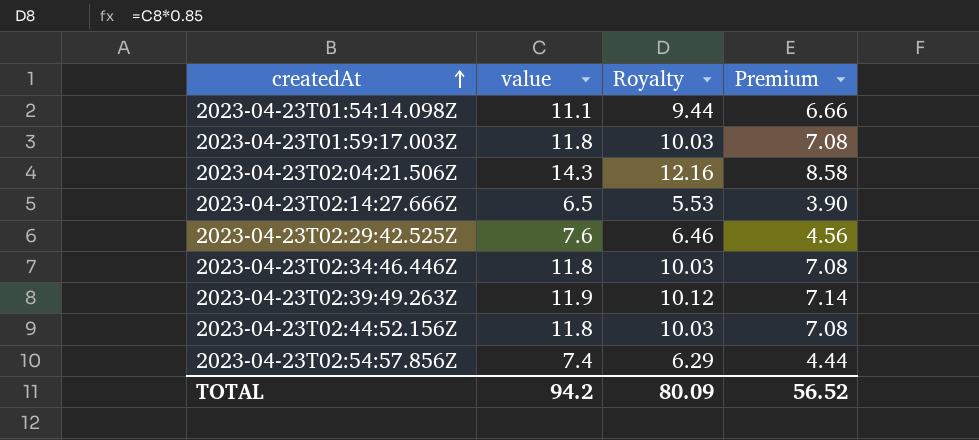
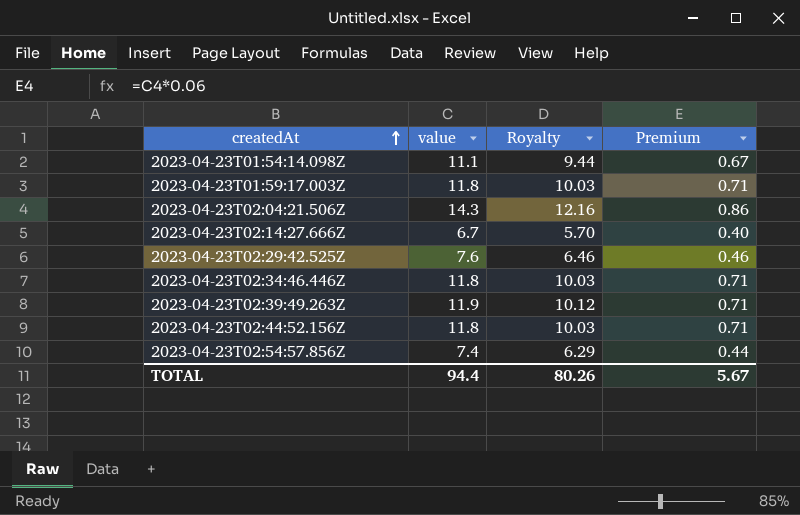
column Premium | formula: [value] * 0.6 -> [value] * 0.06
2023-04-23T02:14:27.666Z | value: 6.5 -> 6.7
2023-04-23T02:14:27.666Z | Royalty: 5.53 -> 5.70
TOTAL | value: 94.2 -> 94.4
TOTAL | Royalty: 80.09 -> 80.26
TOTAL | Premium: 56.52 -> 5.67

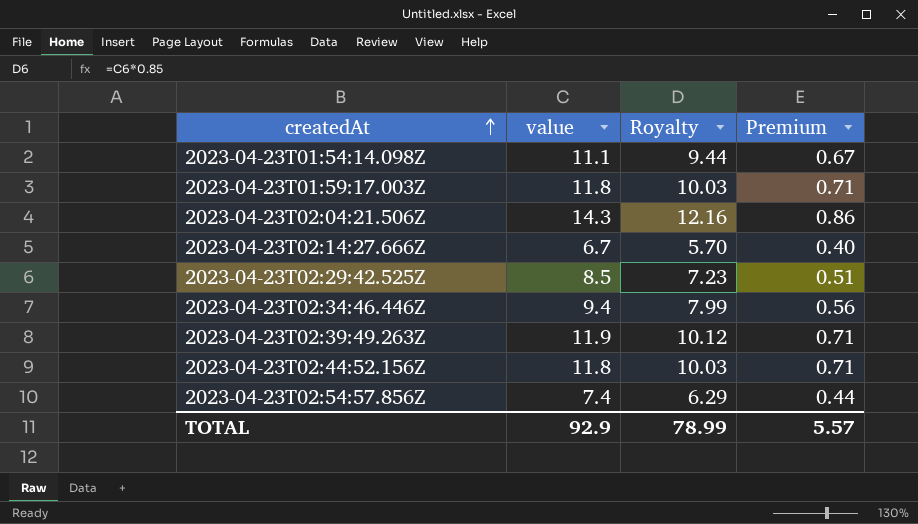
2023-04-23T02:29:42.525Z | value: 7.6 -> 8.5
2023-04-23T02:29:42.525Z | Royalty: 6.46 -> 7.23
2023-04-23T02:29:42.525Z | Premium: 0.46 -> 0.51
2023-04-23T02:34:46.446Z | value: 11.8 -> 9.4
2023-04-23T02:34:46.446Z | Royalty: 10.03 -> 7.99
2023-04-23T02:34:46.446Z | Premium: 0.71 -> 0.56
TOTAL | value: 94.4 -> 92.9
TOTAL | Royalty: 80.26 -> 78.99
TOTAL | Premium: 5.67 -> 5.57

